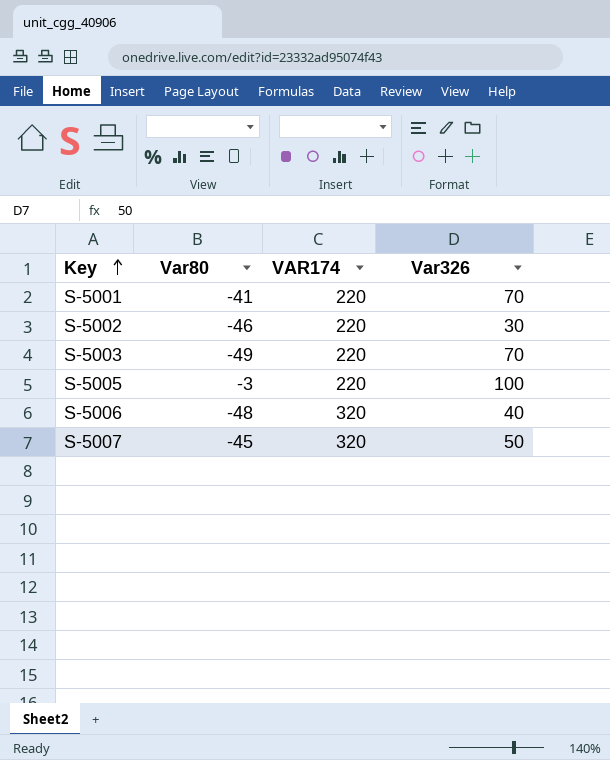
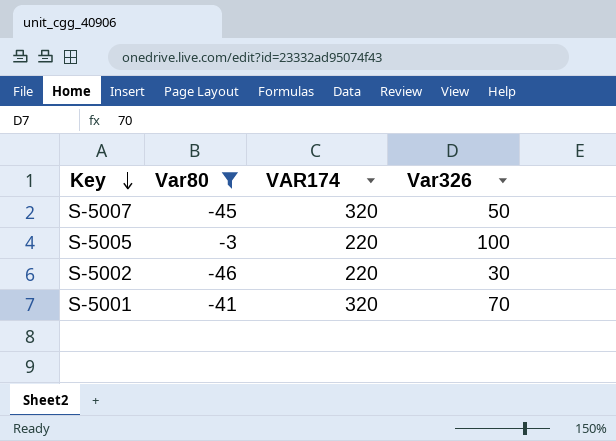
filter: none -> Var80 >= -46
row order: Key ascending -> Key descending
S-5001 | VAR174: 220 -> 320

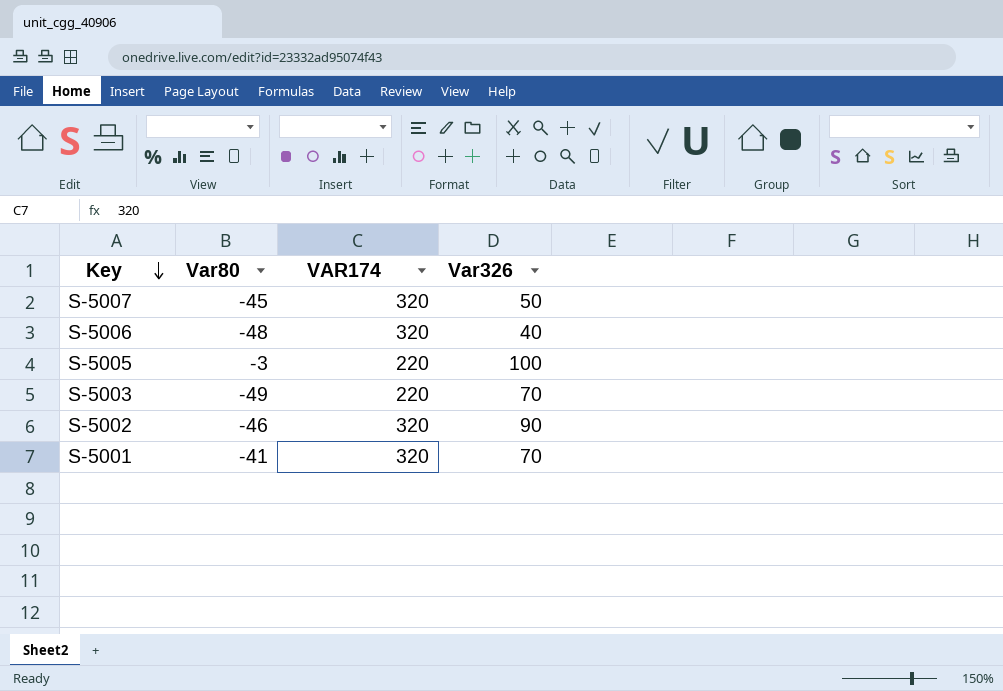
filter: Var80 >= -46 -> none
S-5002 | VAR174: 220 -> 320
S-5002 | Var326: 30 -> 90

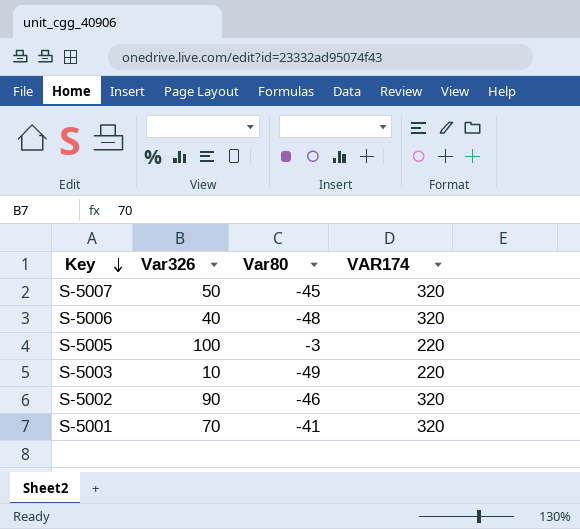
column Var326 | position: 4 -> 2
S-5003 | Var326: 70 -> 10

